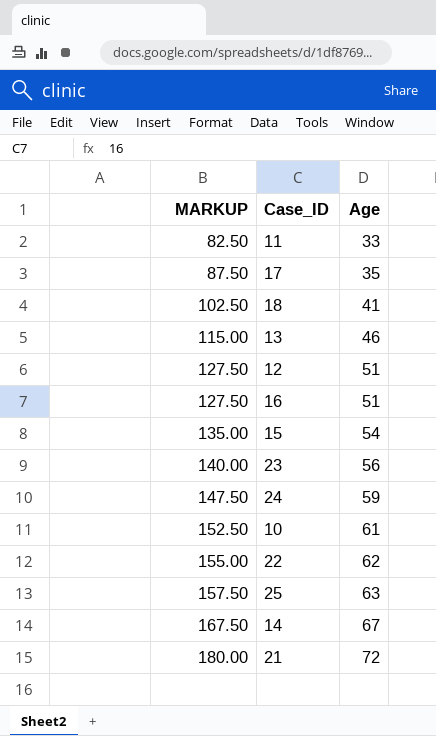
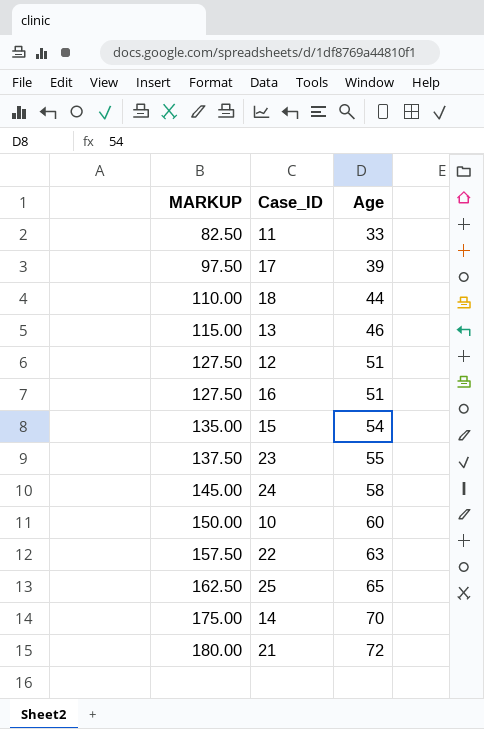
17 | MARKUP: 87.50 -> 97.50
17 | Age: 35 -> 39
18 | MARKUP: 102.50 -> 110.00
18 | Age: 41 -> 44
23 | MARKUP: 140.00 -> 137.50
23 | Age: 56 -> 55
24 | MARKUP: 147.50 -> 145.00
24 | Age: 59 -> 58
10 | MARKUP: 152.50 -> 150.00
10 | Age: 61 -> 60
22 | MARKUP: 155.00 -> 157.50
22 | Age: 62 -> 63
25 | MARKUP: 157.50 -> 162.50
25 | Age: 63 -> 65
14 | MARKUP: 167.50 -> 175.00
14 | Age: 67 -> 70

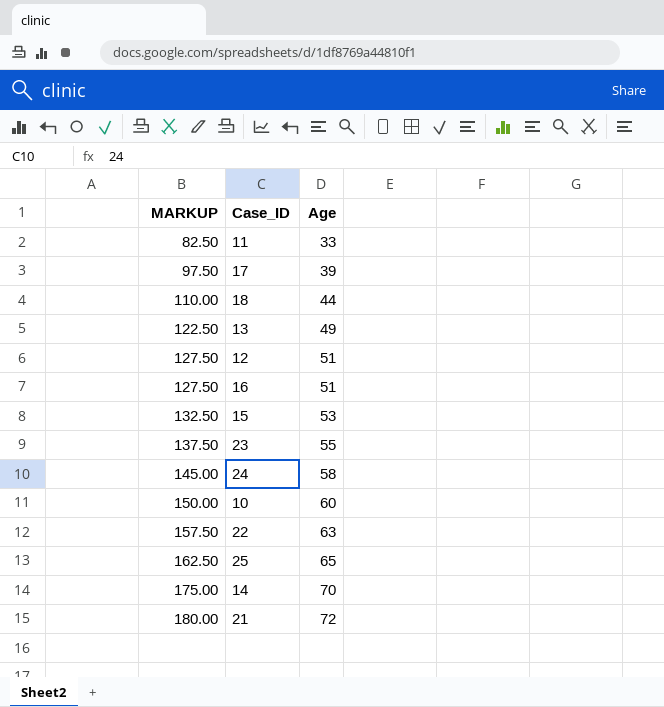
13 | MARKUP: 115.00 -> 122.50
13 | Age: 46 -> 49
15 | MARKUP: 135.00 -> 132.50
15 | Age: 54 -> 53

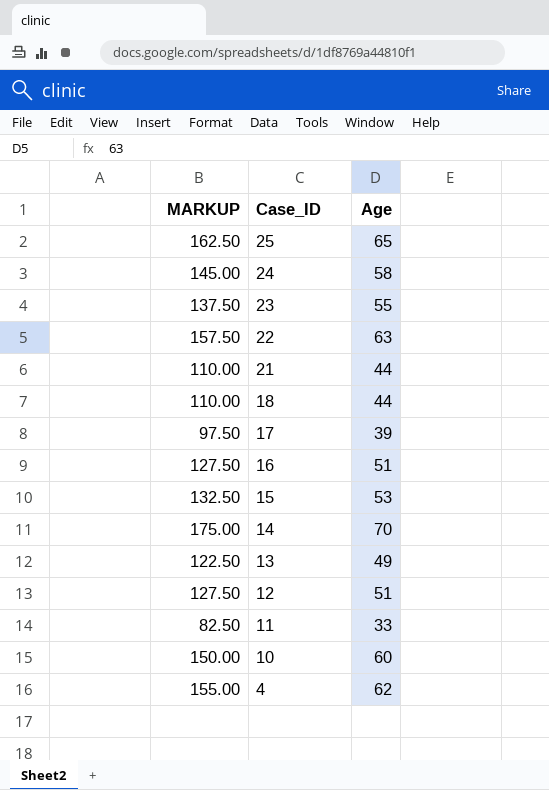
row order: MARKUP ascending -> Case_ID descending
21 | MARKUP: 180.00 -> 110.00
21 | Age: 72 -> 44
row 4: none -> 155.00 | 62

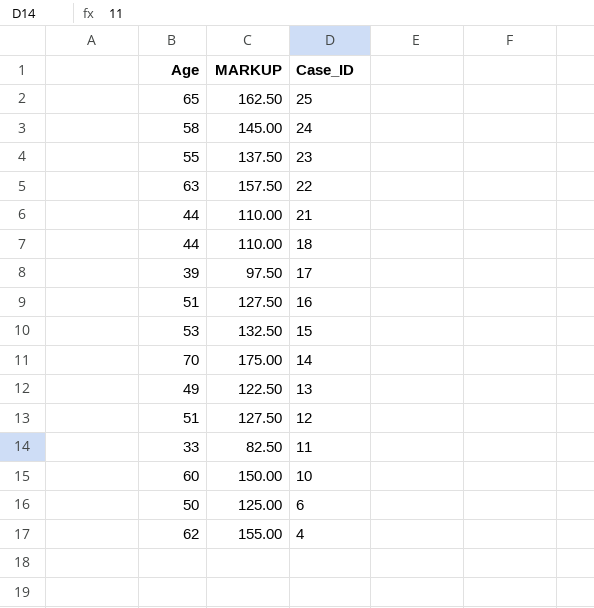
column Age | position: 3 -> 1
row 6: none -> 50 | 125.00

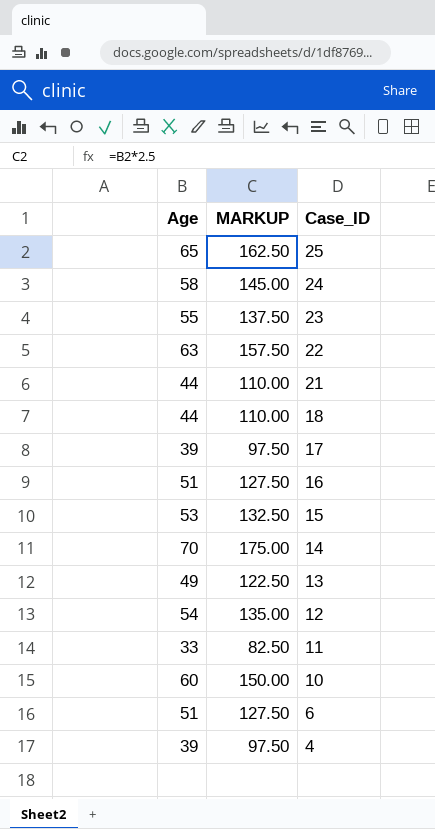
12 | Age: 51 -> 54
12 | MARKUP: 127.50 -> 135.00
6 | Age: 50 -> 51
6 | MARKUP: 125.00 -> 127.50
4 | Age: 62 -> 39
4 | MARKUP: 155.00 -> 97.50

